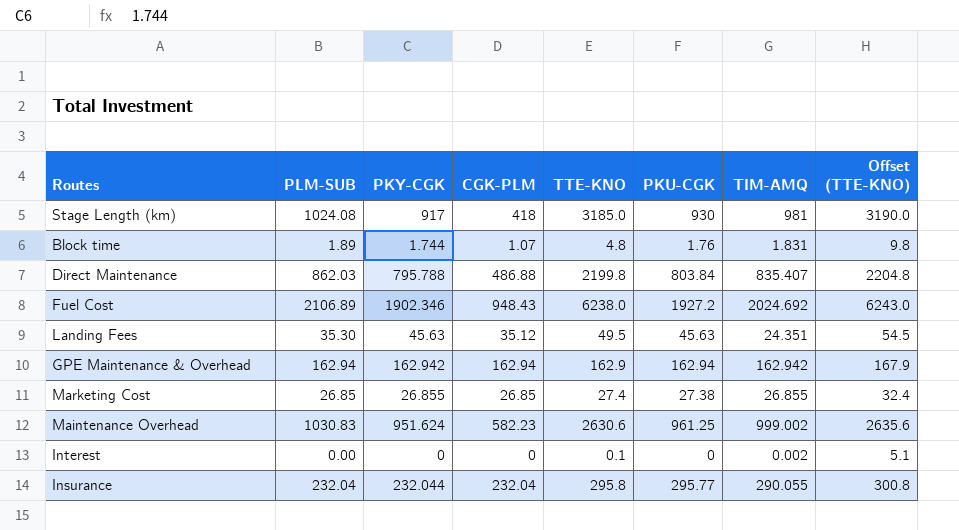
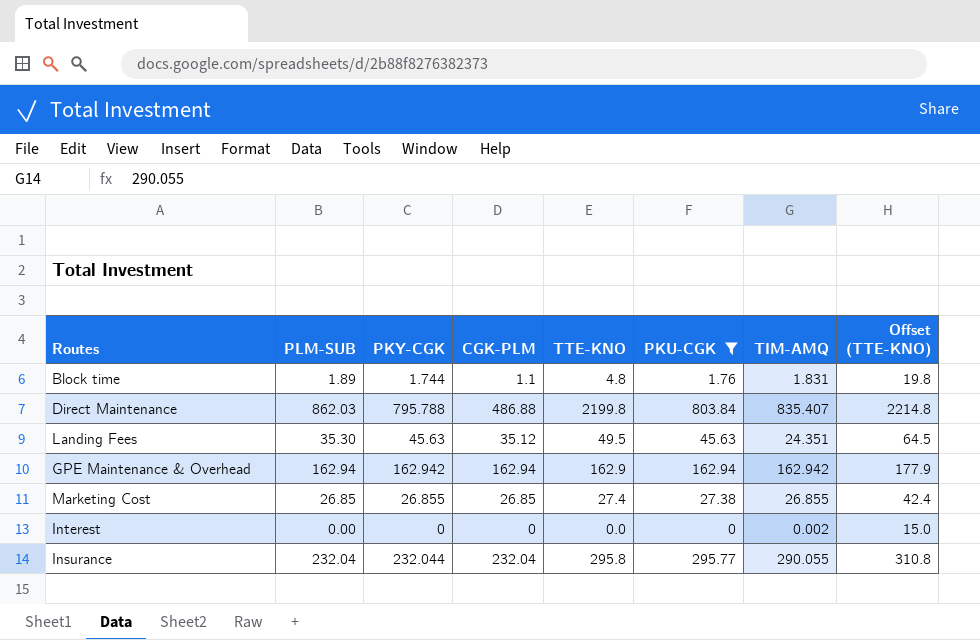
filter: none -> PKU-CGK <= 803.84
column Offset (TTE-KNO) | formula: [TTE-KNO] + 5 -> [TTE-KNO] + 15
Block time | CGK-PLM: 1.07 -> 1.1
Interest | TTE-KNO: 0.1 -> 0.0

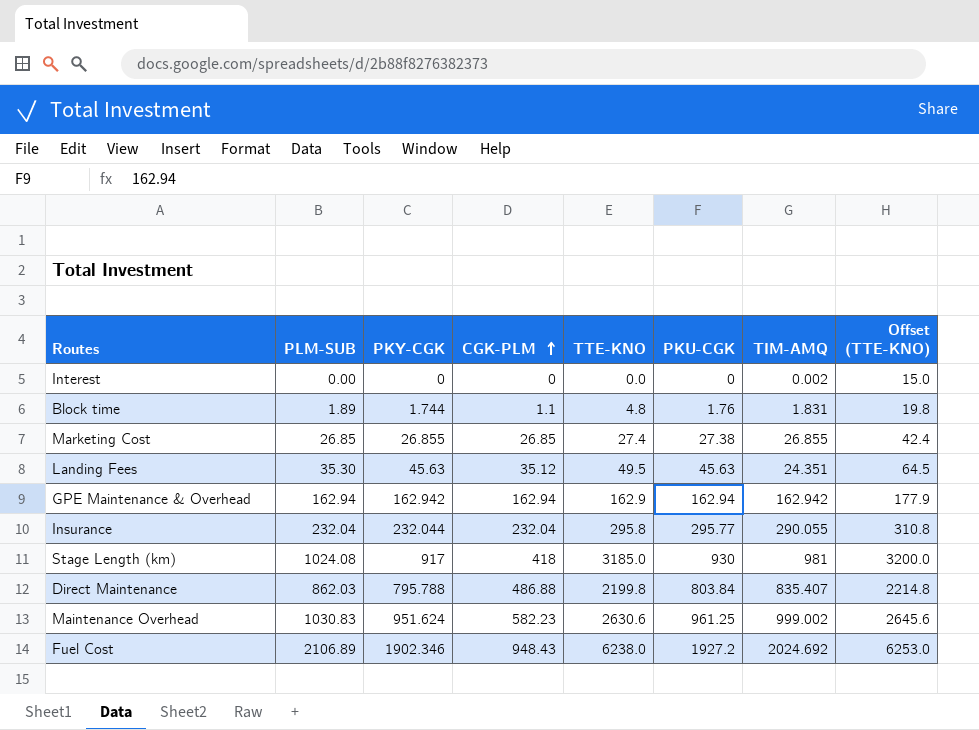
filter: PKU-CGK <= 803.84 -> none
row order: none -> CGK-PLM ascending

